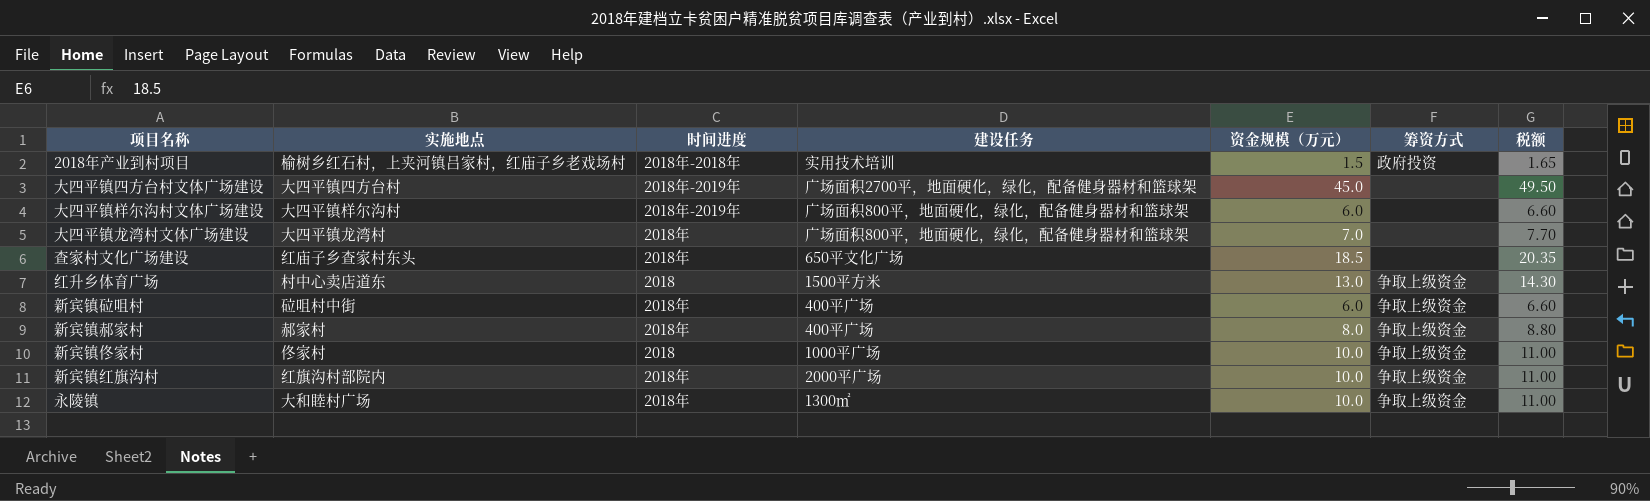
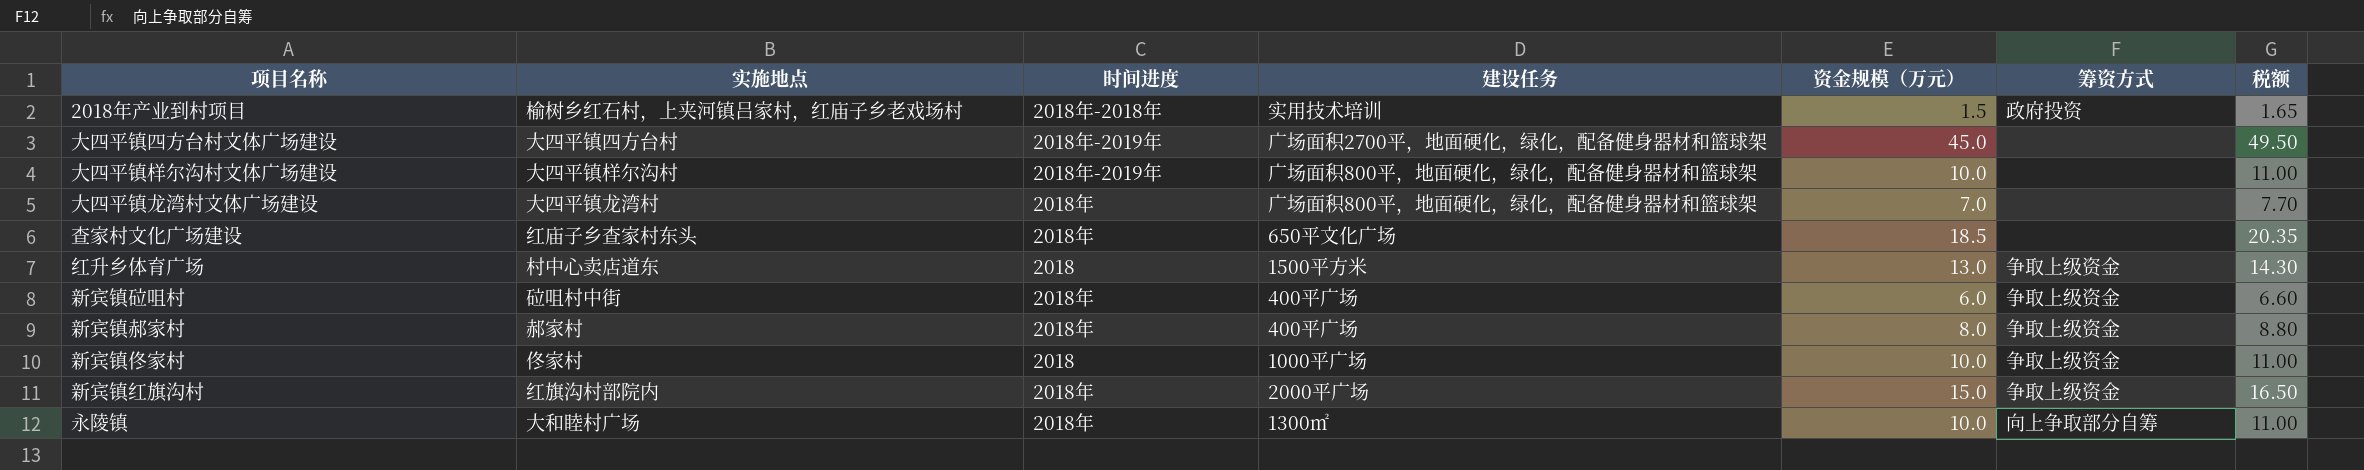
大四平镇样尔沟村文体广场建设 | 资金规模（万元）: 6.0 -> 10.0
大四平镇样尔沟村文体广场建设 | 税额: 6.60 -> 11.00
新宾镇红旗沟村 | 资金规模（万元）: 10.0 -> 15.0
新宾镇红旗沟村 | 税额: 11.00 -> 16.50
永陵镇 | 筹资方式: 争取上级资金 -> 向上争取部分自筹

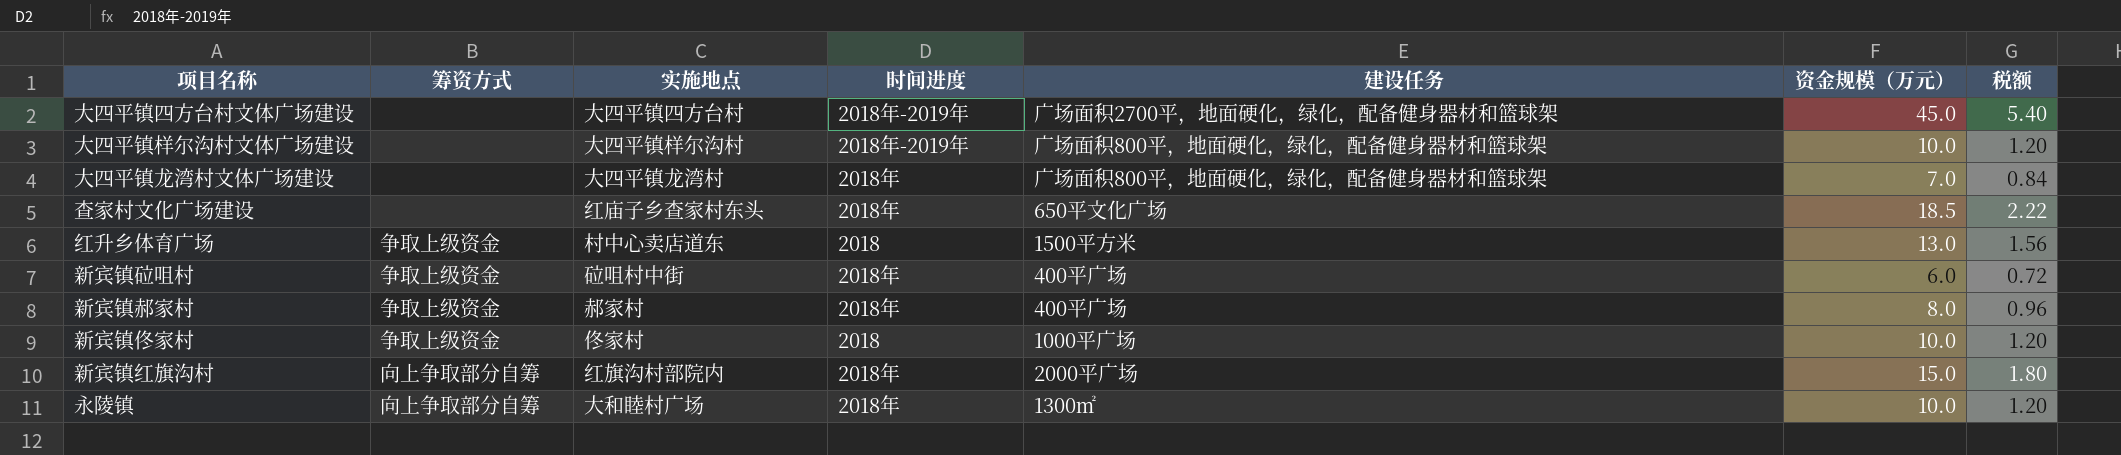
column 筹资方式 | position: 6 -> 2
column 税额 | formula: [资金规模（万元）] * 1.1 -> [资金规模（万元）] * 0.12
row 2018年产业到村项目: 榆树乡红石村，上夹河镇吕家村，红庙子乡老戏场村 | 2018年-2018年 | 实用技术培训 | 1.5 | 政府投资 | 1.65 -> none
新宾镇红旗沟村 | 筹资方式: 争取上级资金 -> 向上争取部分自筹

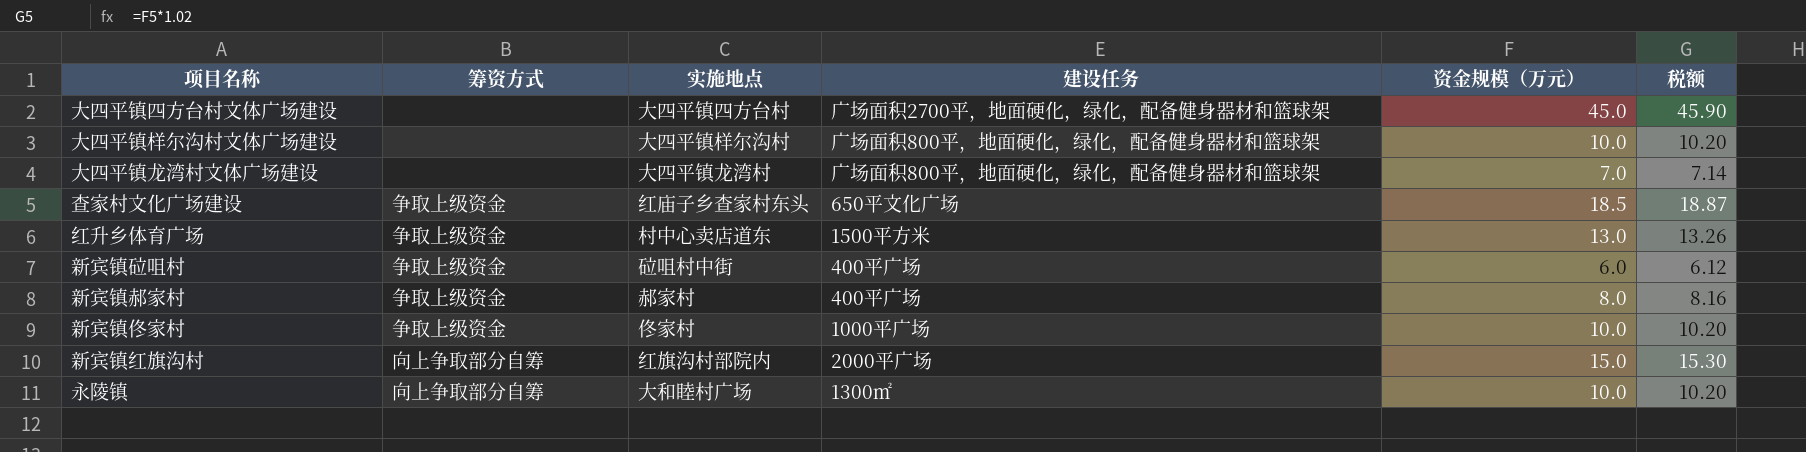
column 时间进度 | position: 4 -> none
column 税额 | formula: [资金规模（万元）] * 0.12 -> [资金规模（万元）] * 1.02
查家村文化广场建设 | 筹资方式: none -> 争取上级资金

